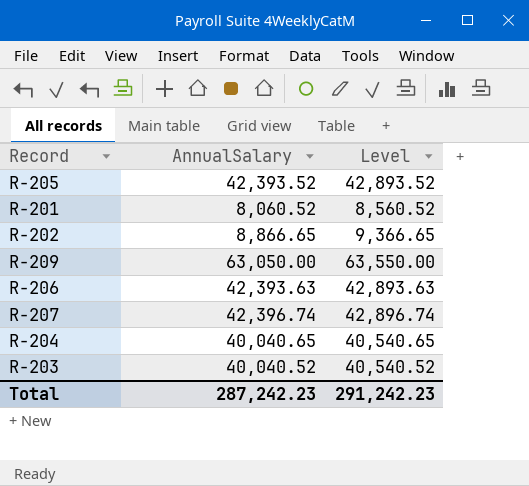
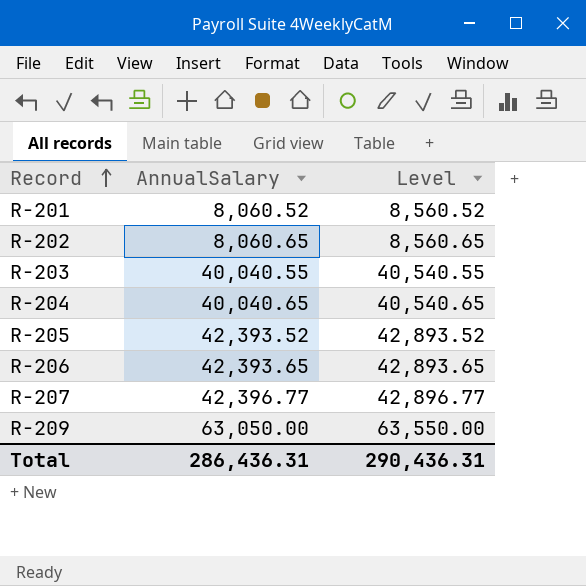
row order: none -> Record ascending
R-202 | AnnualSalary: 8,866.65 -> 8,060.65
R-202 | Level: 9,366.65 -> 8,560.65
R-203 | AnnualSalary: 40,040.52 -> 40,040.55
R-203 | Level: 40,540.52 -> 40,540.55
R-206 | AnnualSalary: 42,393.63 -> 42,393.65
R-206 | Level: 42,893.63 -> 42,893.65
R-207 | AnnualSalary: 42,396.74 -> 42,396.77
R-207 | Level: 42,896.74 -> 42,896.77
Total | AnnualSalary: 287,242.23 -> 286,436.31
Total | Level: 291,242.23 -> 290,436.31

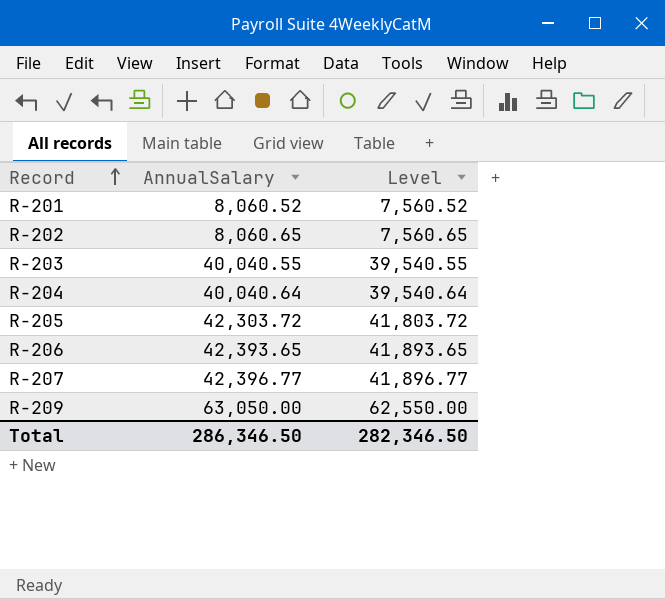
column Level | formula: [AnnualSalary] + 500 -> [AnnualSalary] - 500
R-204 | AnnualSalary: 40,040.65 -> 40,040.64
R-205 | AnnualSalary: 42,393.52 -> 42,303.72
Total | AnnualSalary: 286,436.31 -> 286,346.50
Total | Level: 290,436.31 -> 282,346.50

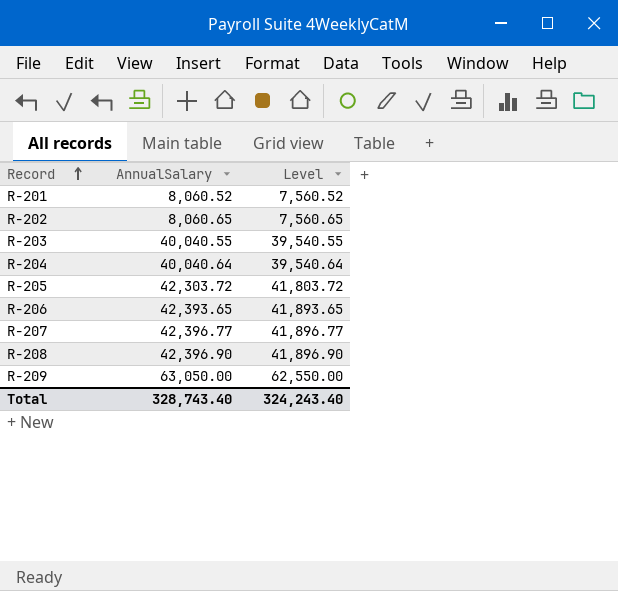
row R-208: none -> 42,396.90 | 41,896.90
Total | AnnualSalary: 286,346.50 -> 328,743.40
Total | Level: 282,346.50 -> 324,243.40

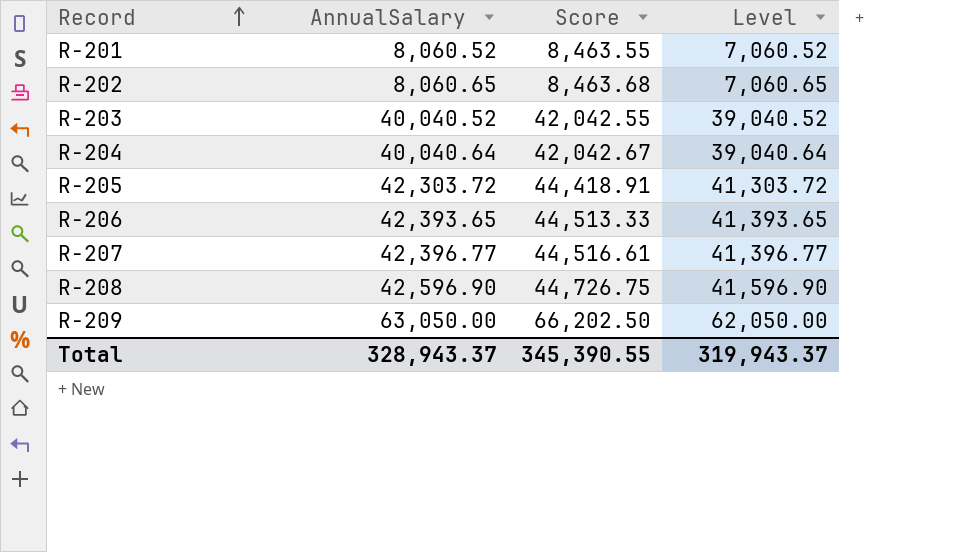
column Score | formula: none -> [AnnualSalary] * 1.05
column Level | formula: [AnnualSalary] - 500 -> [AnnualSalary] - 1000
R-203 | AnnualSalary: 40,040.55 -> 40,040.52
R-208 | AnnualSalary: 42,396.90 -> 42,596.90
Total | AnnualSalary: 328,743.40 -> 328,943.37
Total | Level: 324,243.40 -> 319,943.37

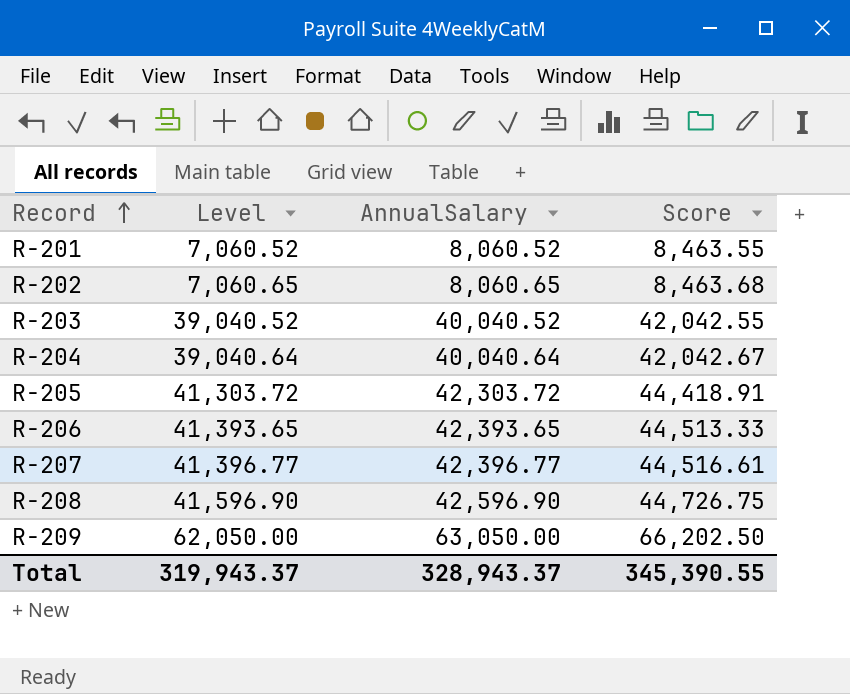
column Level | position: 4 -> 2

